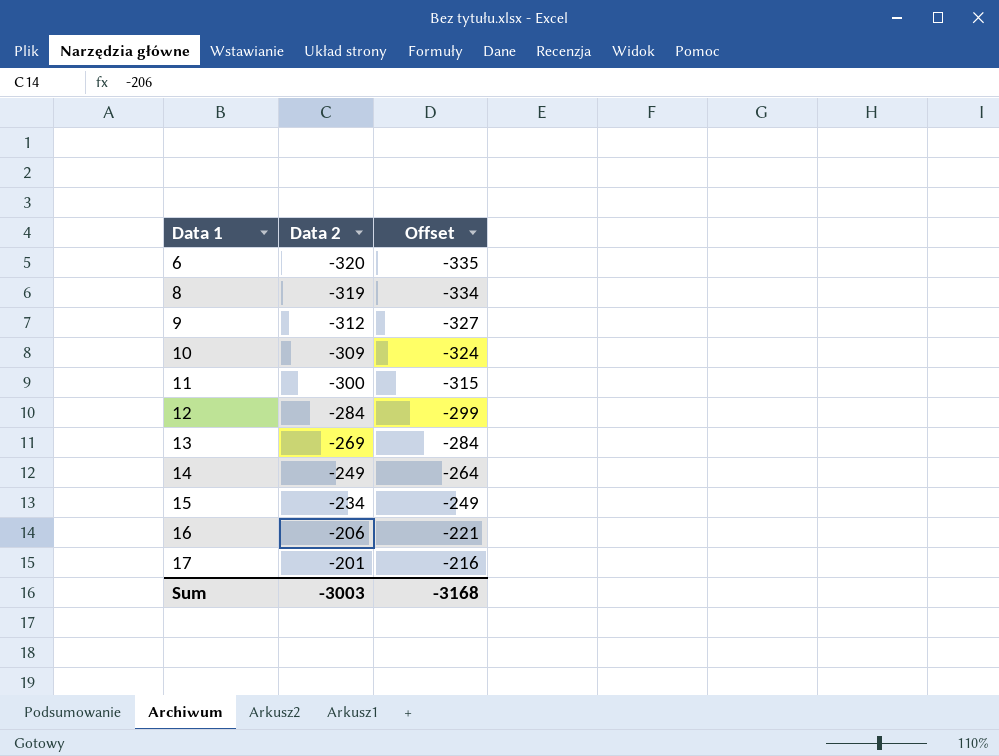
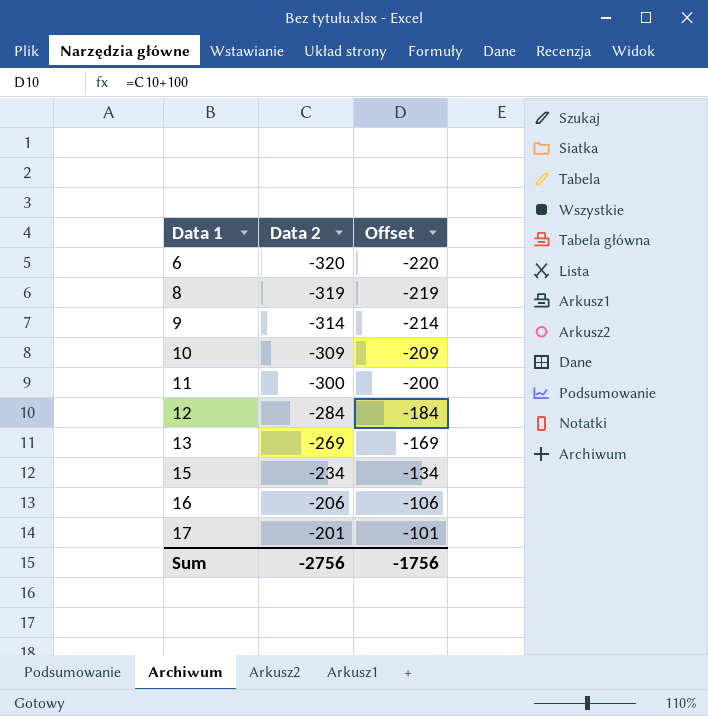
column Offset | formula: [Data 2] - 15 -> [Data 2] + 100
row 14: -249 | -264 -> none
9 | Data 2: -312 -> -314
Sum | Data 2: -3003 -> -2756
Sum | Offset: -3168 -> -1756

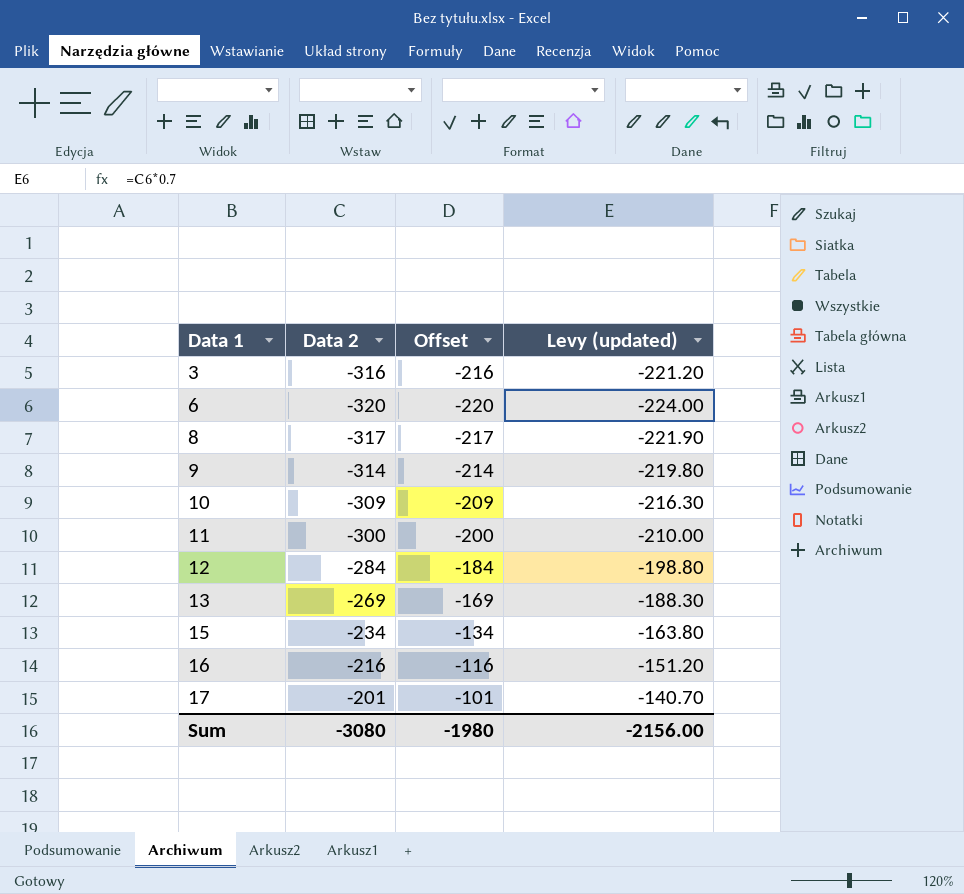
column Levy (updated) | formula: none -> [Data 2] * 0.7
row 3: none -> -316 | -216 | -221.20
8 | Data 2: -319 -> -317
8 | Offset: -219 -> -217
16 | Data 2: -206 -> -216
16 | Offset: -106 -> -116
Sum | Data 2: -2756 -> -3080
Sum | Offset: -1756 -> -1980

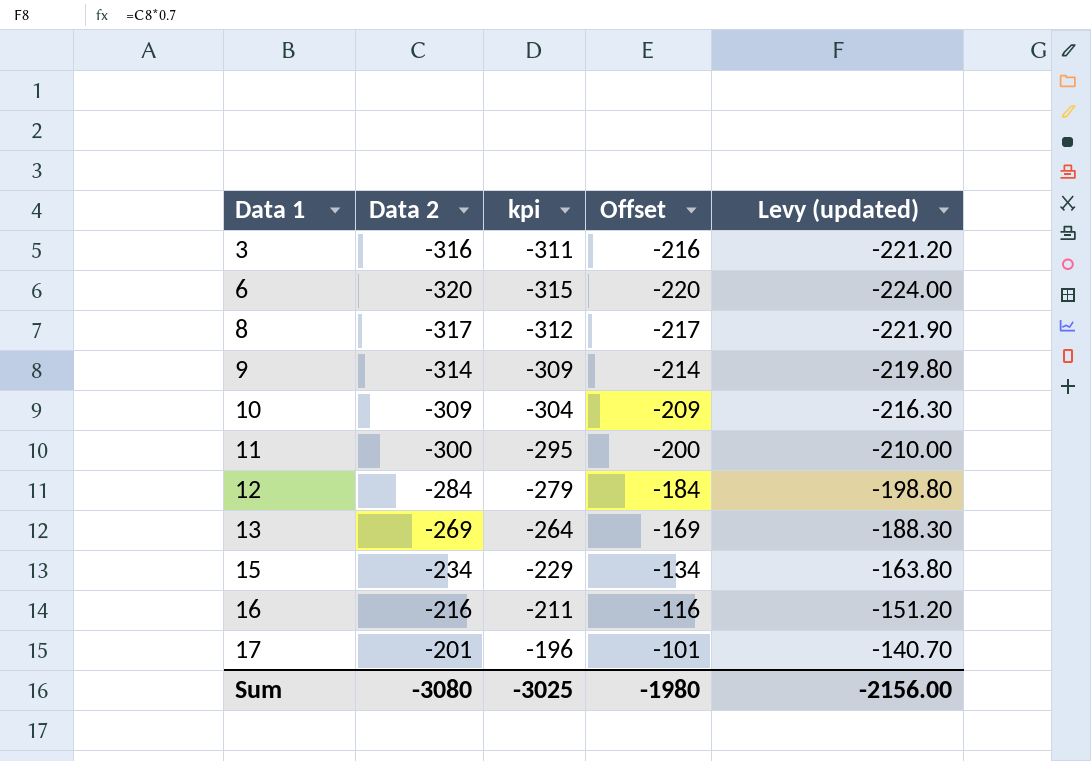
column kpi | formula: none -> [Data 2] + 5

